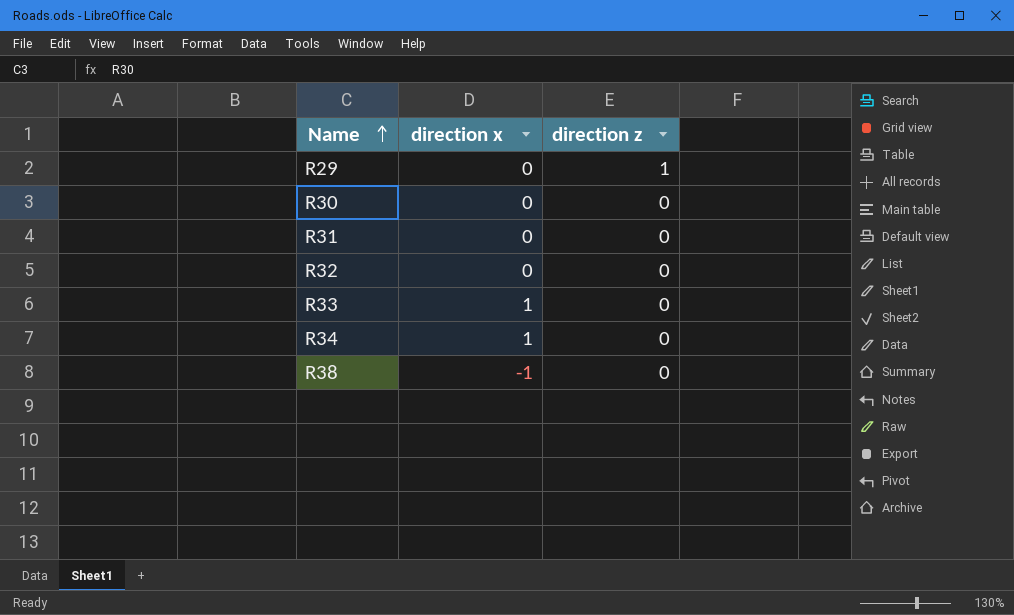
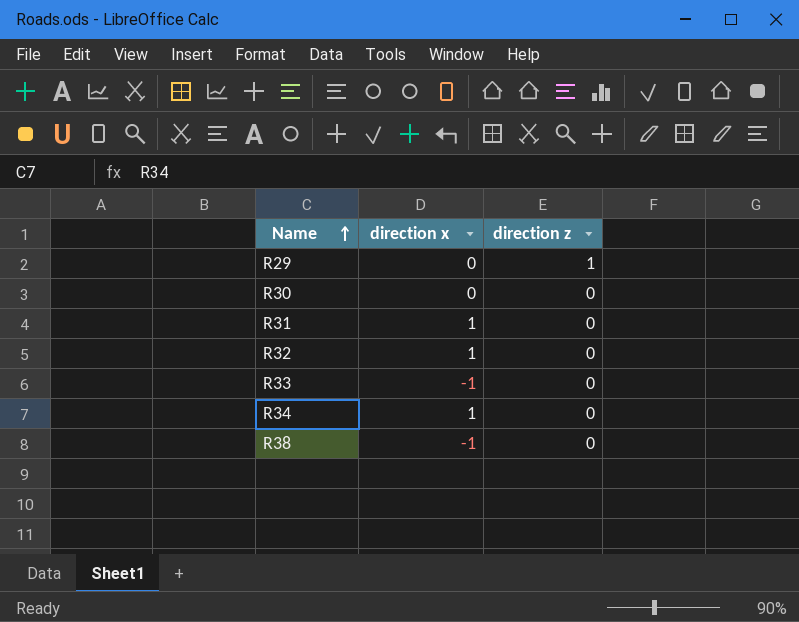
R31 | direction x: 0 -> 1
R32 | direction x: 0 -> 1
R33 | direction x: 1 -> -1

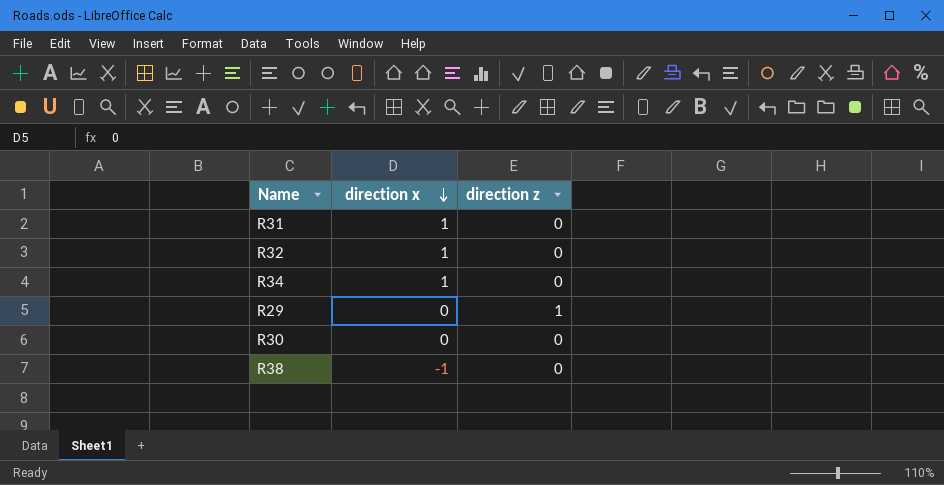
row order: Name ascending -> direction x descending
row R33: -1 | 0 -> none

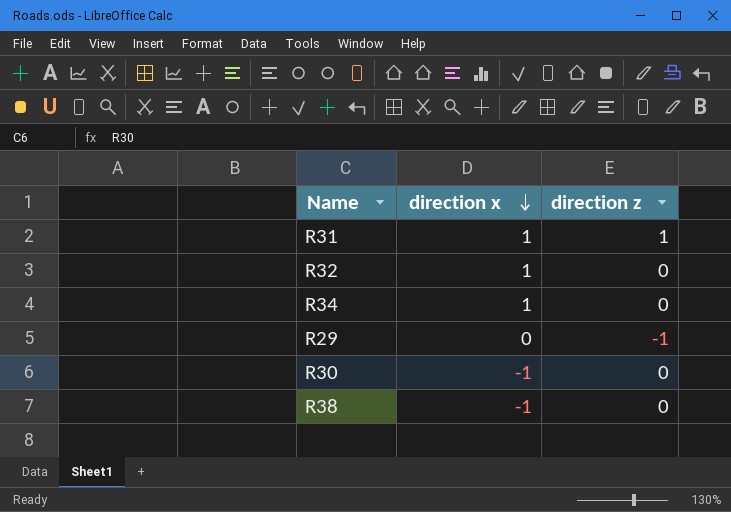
R31 | direction z: 0 -> 1
R29 | direction z: 1 -> -1
R30 | direction x: 0 -> -1

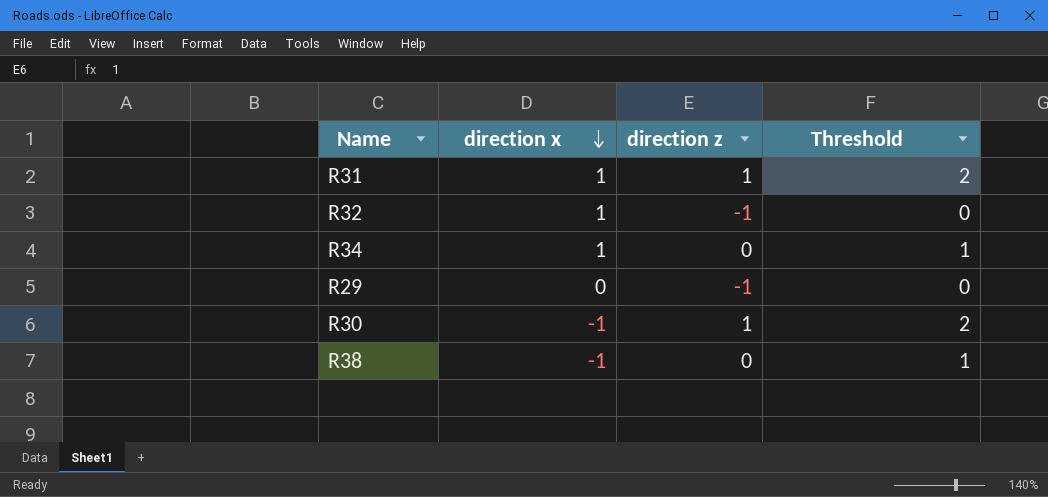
column Threshold | formula: none -> [direction z] + 1
R32 | direction z: 0 -> -1
R30 | direction z: 0 -> 1

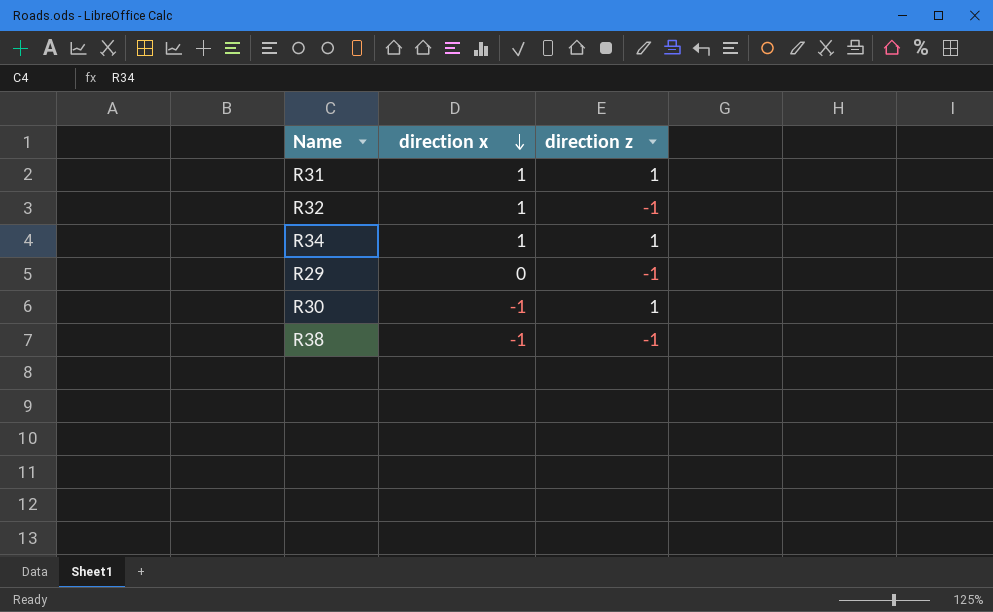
column Threshold | formula: [direction z] + 1 -> none
R34 | direction z: 0 -> 1
R38 | direction z: 0 -> -1

